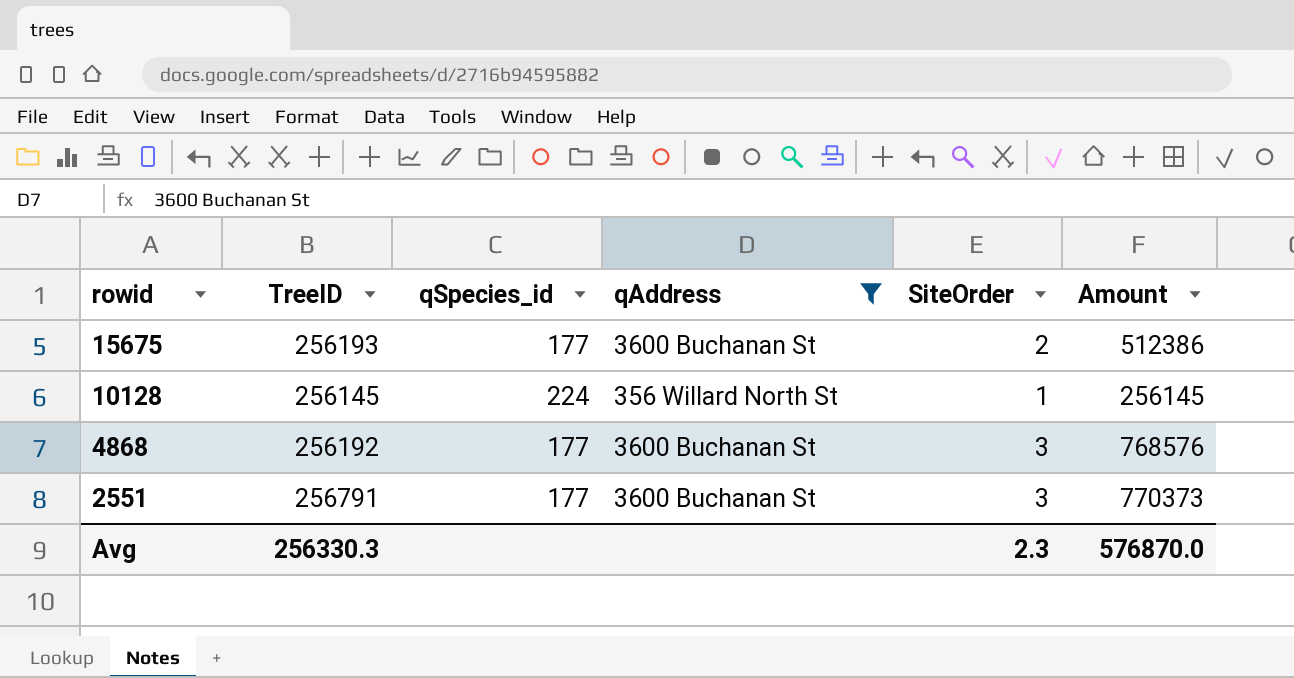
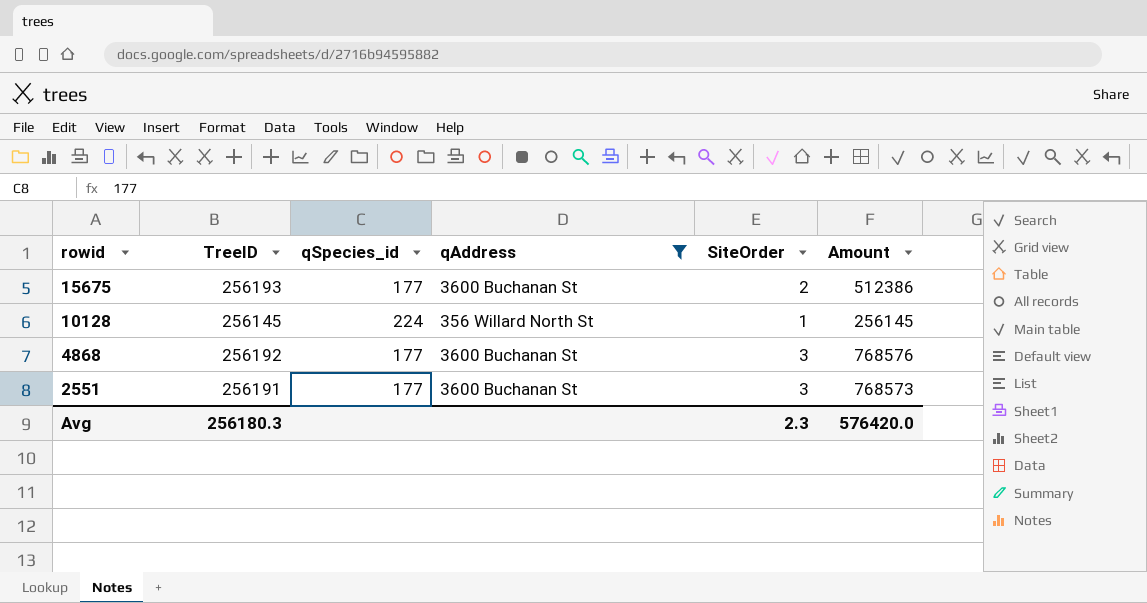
2551 | TreeID: 256791 -> 256191
2551 | Amount: 770373 -> 768573
Avg | TreeID: 256330.3 -> 256180.3
Avg | Amount: 576870.0 -> 576420.0

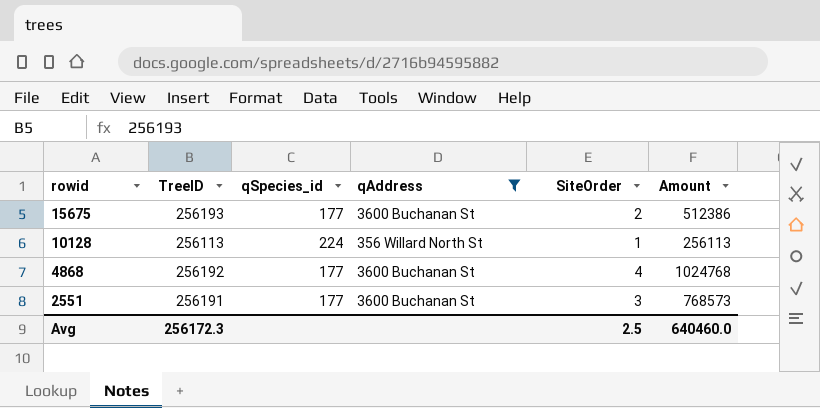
10128 | TreeID: 256145 -> 256113
10128 | Amount: 256145 -> 256113
4868 | SiteOrder: 3 -> 4
4868 | Amount: 768576 -> 1024768
Avg | TreeID: 256180.3 -> 256172.3
Avg | SiteOrder: 2.3 -> 2.5
Avg | Amount: 576420.0 -> 640460.0

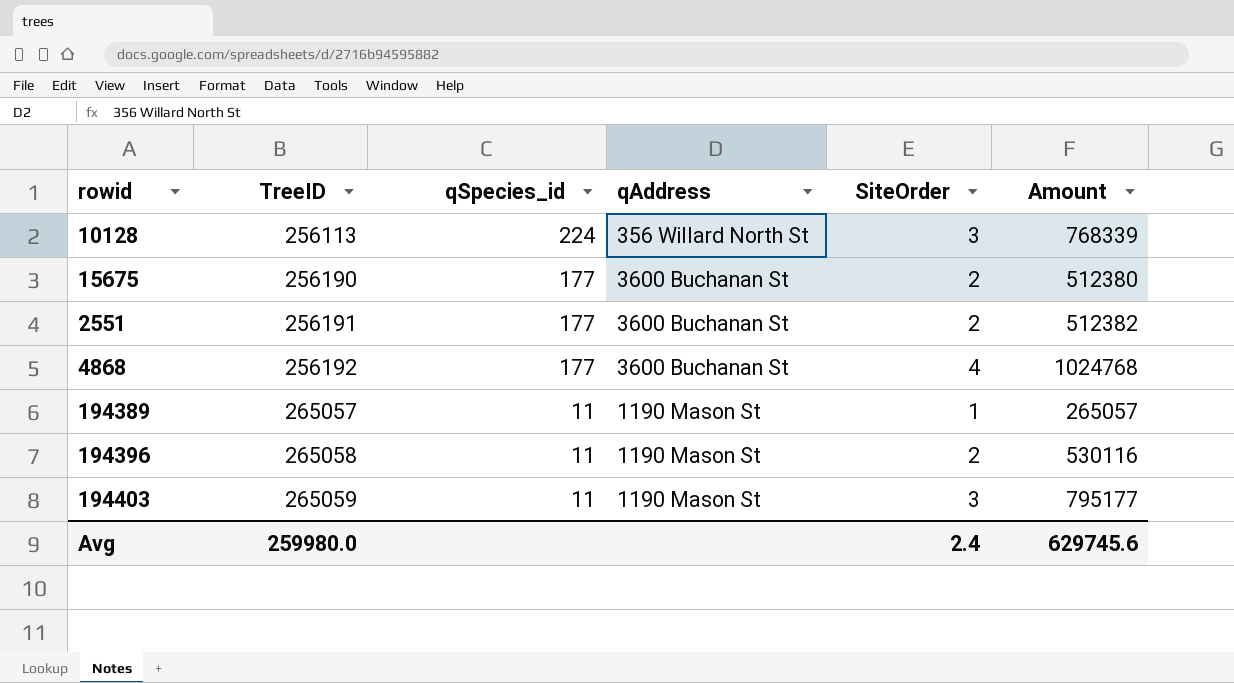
filter: qAddress != 1190 Mason St -> none
row order: rowid descending -> TreeID ascending
10128 | SiteOrder: 1 -> 3
10128 | Amount: 256113 -> 768339
15675 | TreeID: 256193 -> 256190
15675 | Amount: 512386 -> 512380
2551 | SiteOrder: 3 -> 2
2551 | Amount: 768573 -> 512382
Avg | TreeID: 256172.3 -> 259980.0
Avg | SiteOrder: 2.5 -> 2.4
Avg | Amount: 640460.0 -> 629745.6

